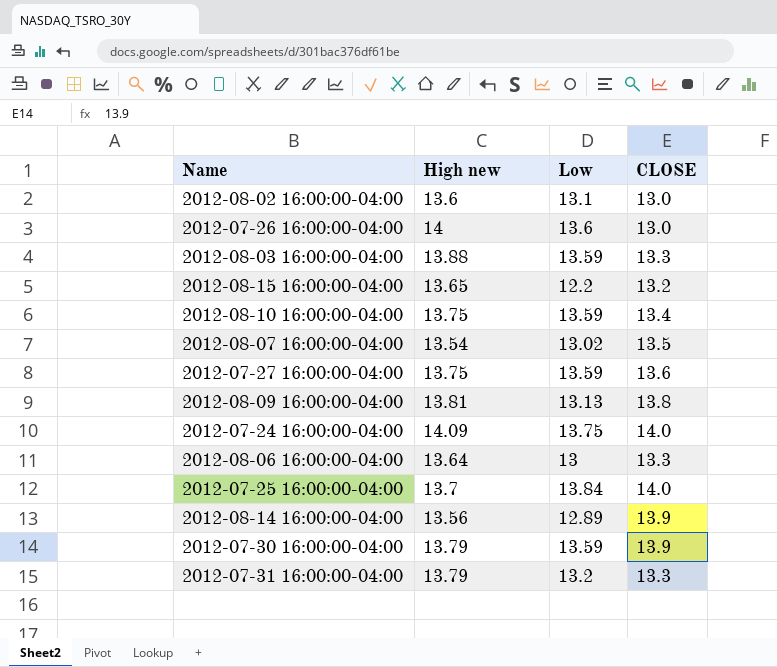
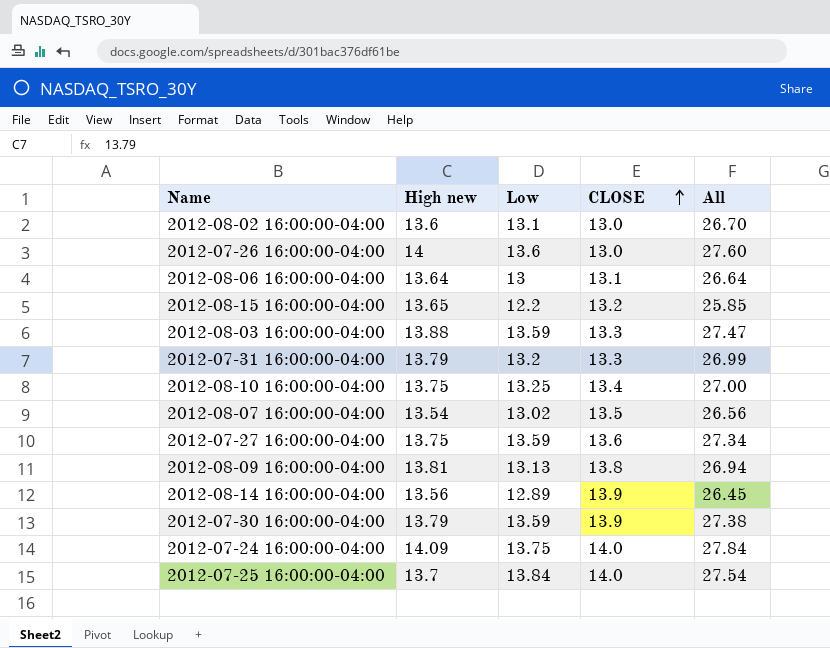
row order: none -> CLOSE ascending
column All | formula: none -> [High new] + [Low]
2012-08-06 16:00:00-04:00 | CLOSE: 13.3 -> 13.1
2012-08-10 16:00:00-04:00 | Low: 13.59 -> 13.25

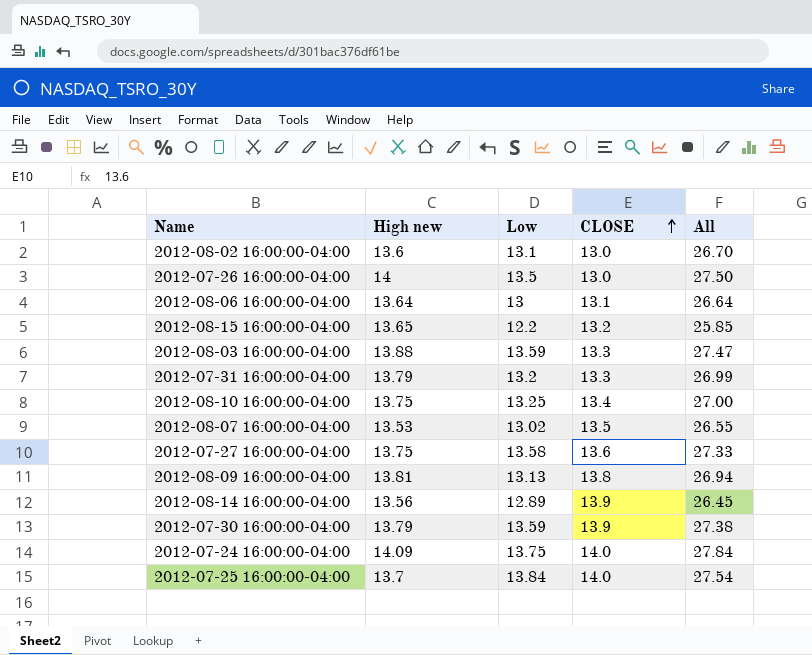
2012-07-26 16:00:00-04:00 | Low: 13.6 -> 13.5
2012-07-26 16:00:00-04:00 | All: 27.60 -> 27.50
2012-08-07 16:00:00-04:00 | High new: 13.54 -> 13.53
2012-08-07 16:00:00-04:00 | All: 26.56 -> 26.55
2012-07-27 16:00:00-04:00 | Low: 13.59 -> 13.58
2012-07-27 16:00:00-04:00 | All: 27.34 -> 27.33

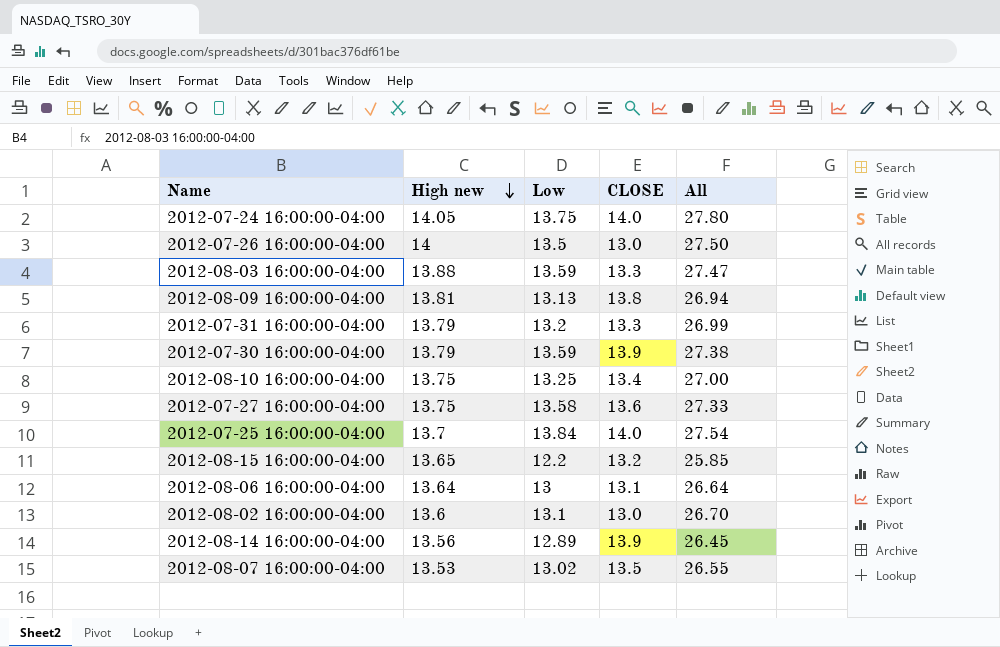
row order: CLOSE ascending -> High new descending
2012-07-24 16:00:00-04:00 | High new: 14.09 -> 14.05
2012-07-24 16:00:00-04:00 | All: 27.84 -> 27.80

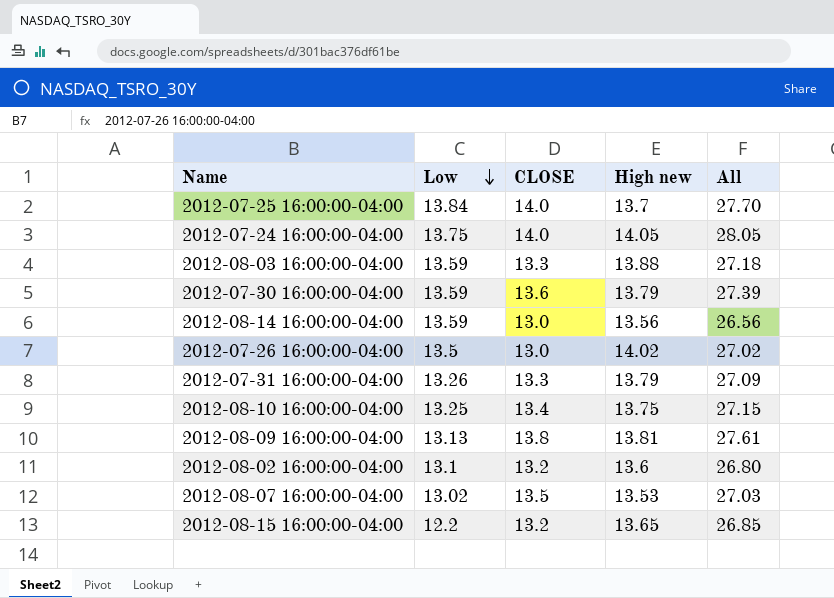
row order: High new descending -> Low descending
column High new | position: 2 -> 4
column All | formula: [High new] + [Low] -> [CLOSE] + [High new]
row 2012-07-27 16:00:00-04:00: 13.75 | 13.58 | 13.6 | 27.33 -> none
row 2012-08-06 16:00:00-04:00: 13.64 | 13 | 13.1 | 26.64 -> none
2012-07-30 16:00:00-04:00 | CLOSE: 13.9 -> 13.6
2012-08-14 16:00:00-04:00 | Low: 12.89 -> 13.59
2012-08-14 16:00:00-04:00 | CLOSE: 13.9 -> 13.0
2012-07-26 16:00:00-04:00 | High new: 14 -> 14.02
2012-07-31 16:00:00-04:00 | Low: 13.2 -> 13.26
2012-08-02 16:00:00-04:00 | CLOSE: 13.0 -> 13.2

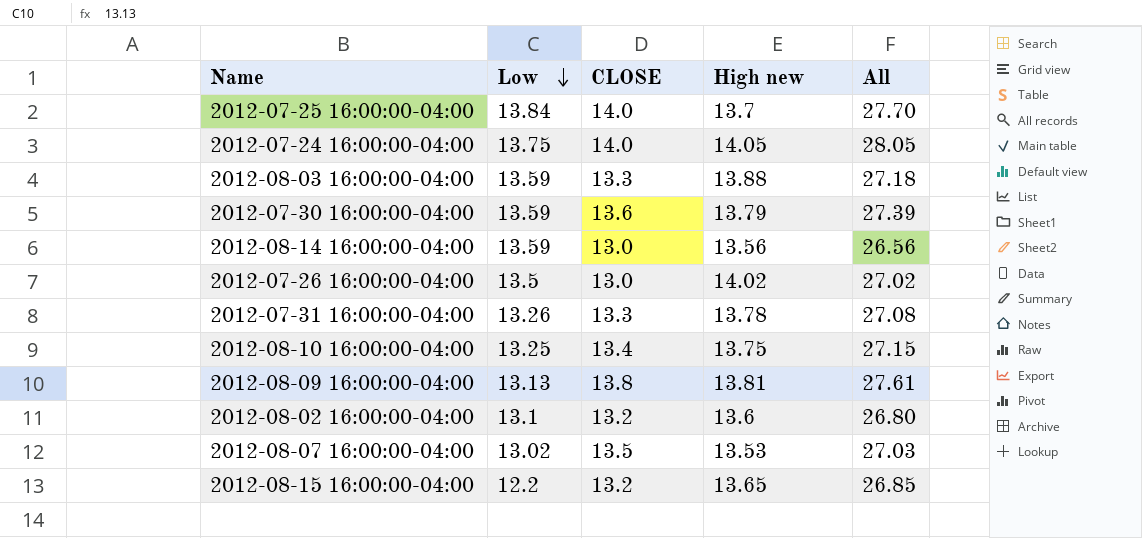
2012-07-31 16:00:00-04:00 | High new: 13.79 -> 13.78
2012-07-31 16:00:00-04:00 | All: 27.09 -> 27.08

